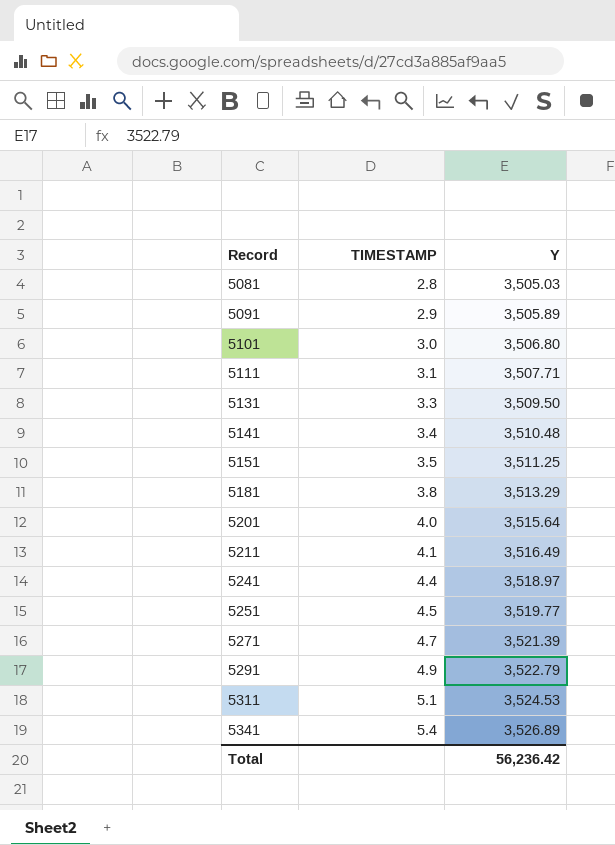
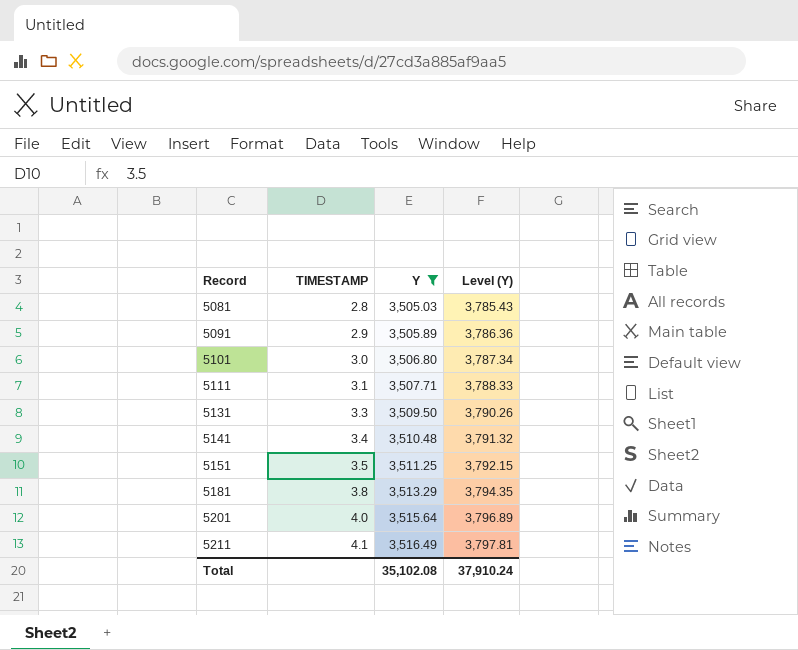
filter: none -> Y <= 3,516.49
column Level (Y) | formula: none -> [Y] * 1.08
Total | Y: 56,236.42 -> 35,102.08

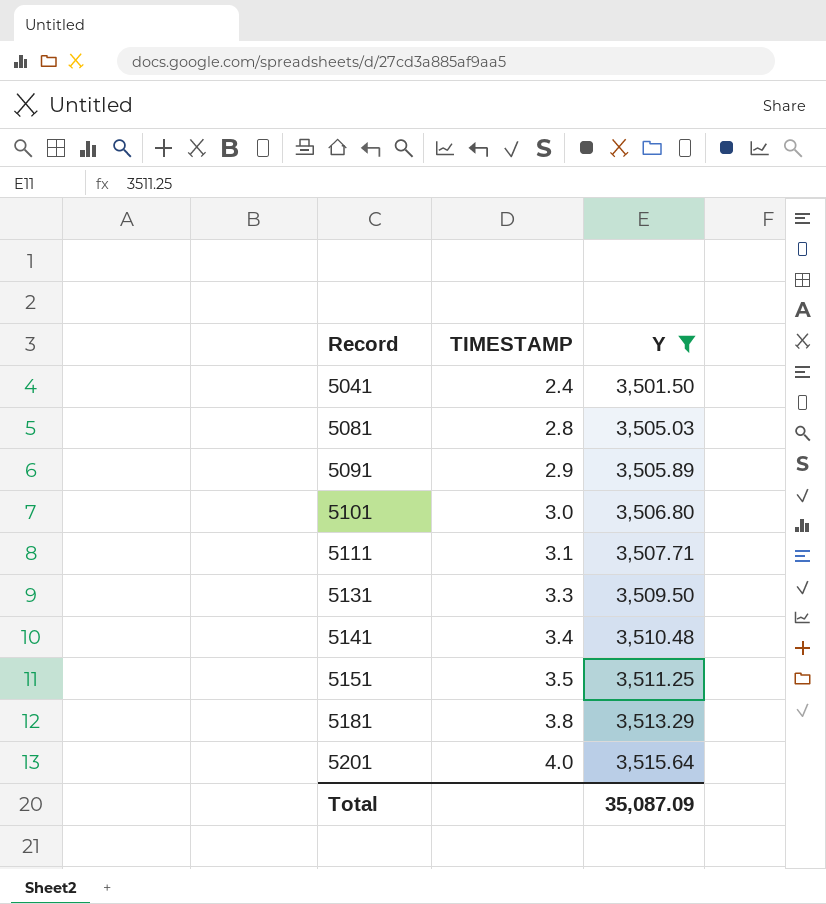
column Level (Y) | formula: [Y] * 1.08 -> none
row 5211: 4.1 | 3,516.49 | 3,797.81 -> none
row 5041: none -> 2.4 | 3,501.50
Total | Y: 35,102.08 -> 35,087.09

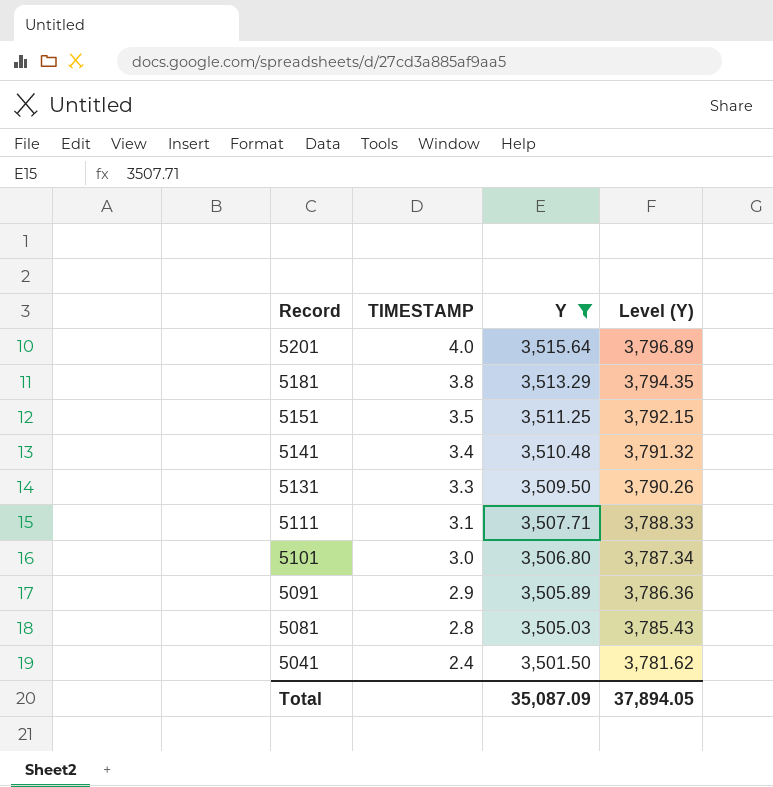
row order: Record ascending -> Record descending
column Level (Y) | formula: none -> [Y] * 1.08

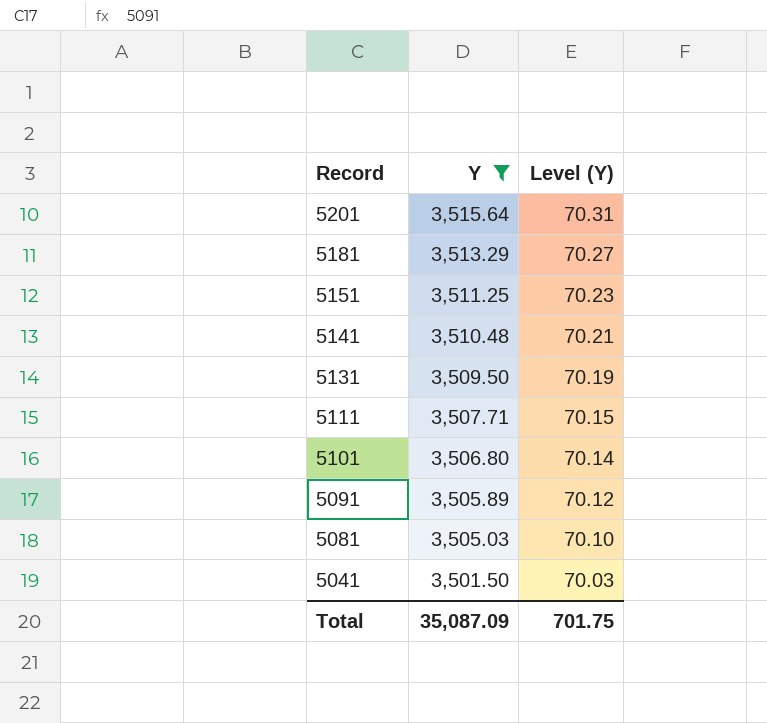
column TIMESTAMP | position: 2 -> none
column Level (Y) | formula: [Y] * 1.08 -> [Y] * 0.02
Total | Level (Y): 37,894.05 -> 701.75

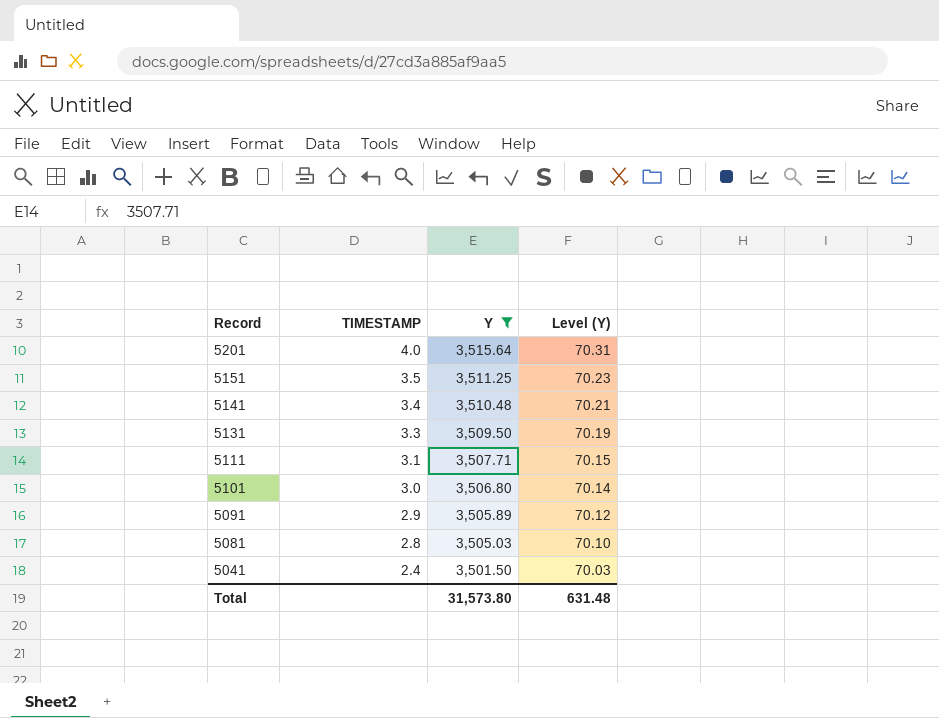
column TIMESTAMP | position: none -> 2
row 5181: 3,513.29 | 70.27 -> none
Total | Y: 35,087.09 -> 31,573.80
Total | Level (Y): 701.75 -> 631.48

